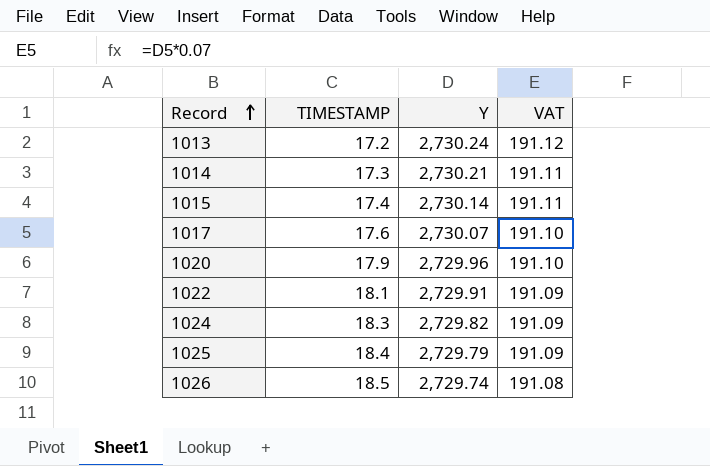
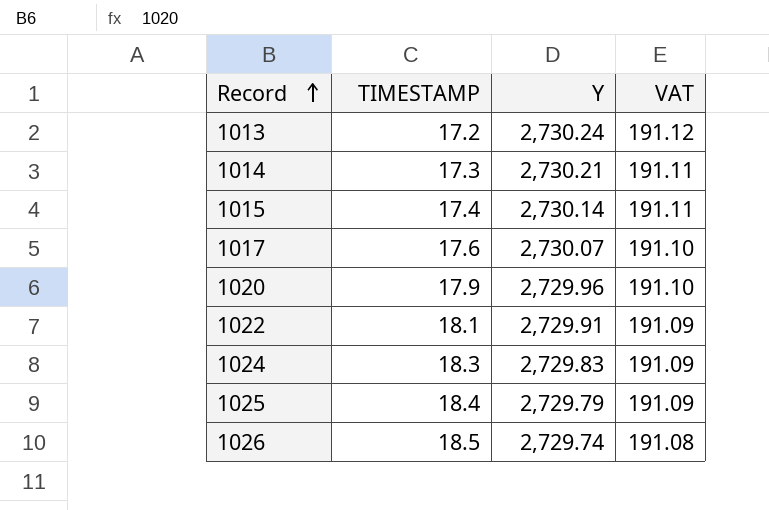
1024 | Y: 2,729.82 -> 2,729.83

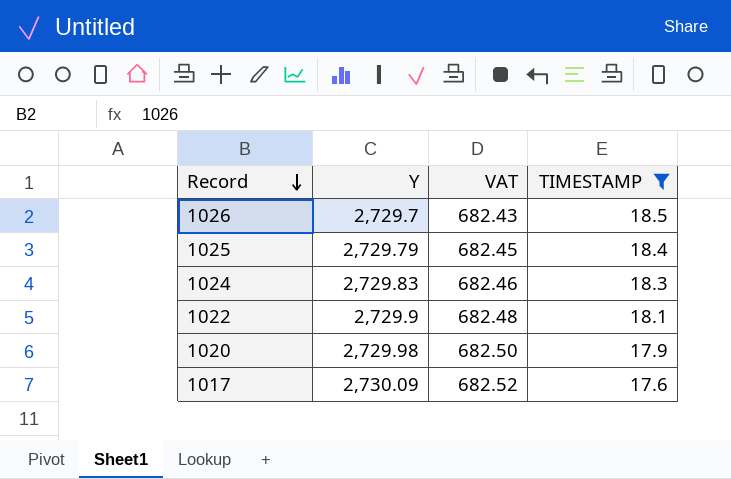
filter: none -> TIMESTAMP >= 17.6
row order: Record ascending -> Record descending
column VAT | formula: [Y] * 0.07 -> [Y] * 0.25
column TIMESTAMP | position: 2 -> 4
1026 | Y: 2,729.74 -> 2,729.7
1022 | Y: 2,729.91 -> 2,729.9
1020 | Y: 2,729.96 -> 2,729.98
1017 | Y: 2,730.07 -> 2,730.09

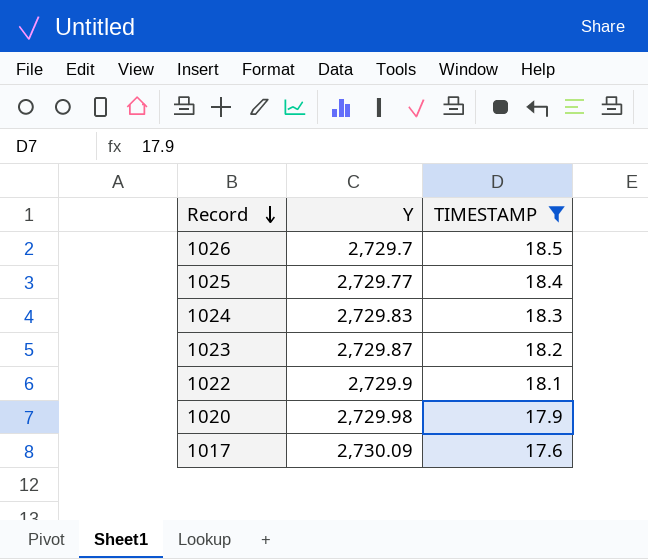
column VAT | formula: [Y] * 0.25 -> none
1025 | Y: 2,729.79 -> 2,729.77
row 1023: none -> 2,729.87 | 18.2

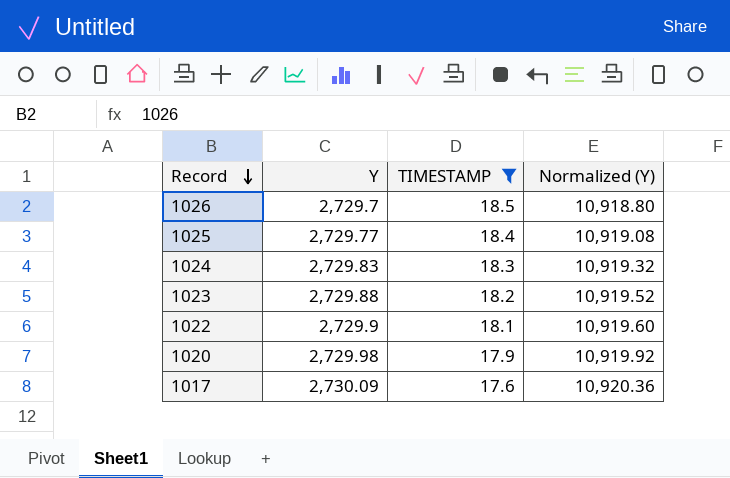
column Normalized (Y) | formula: none -> [Y] * 4
1023 | Y: 2,729.87 -> 2,729.88

